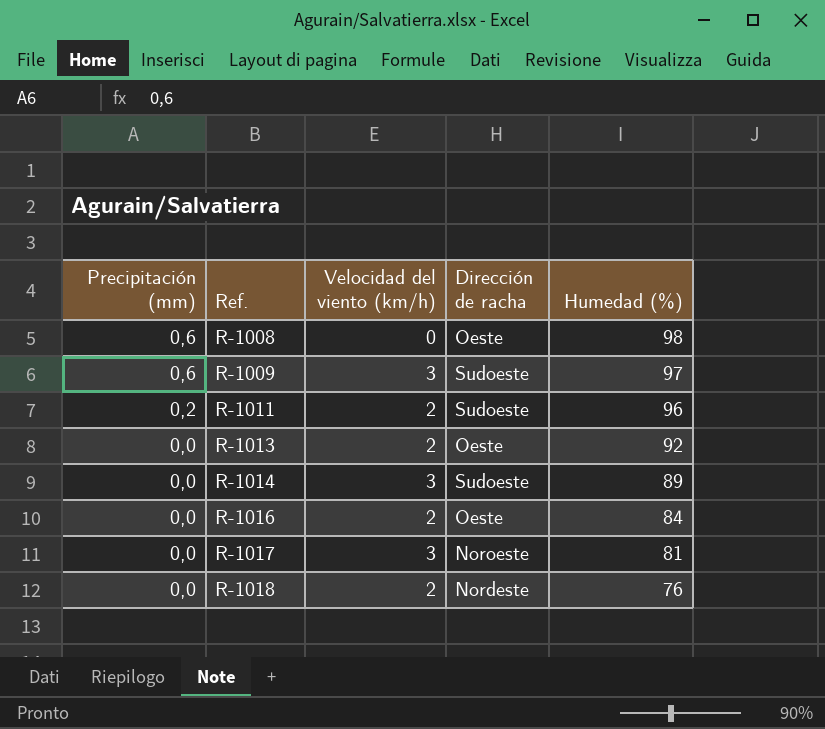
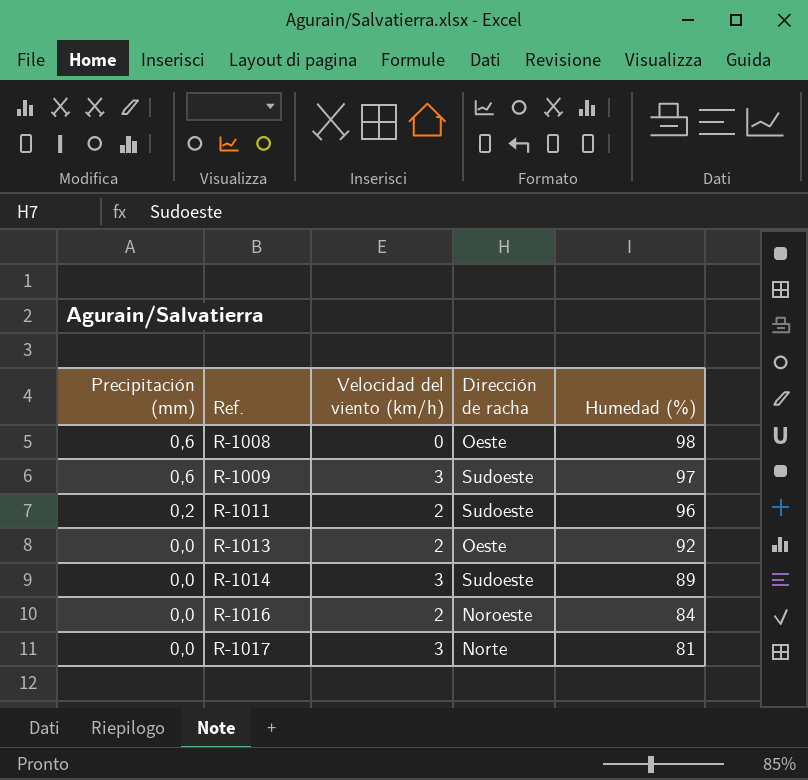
row R-1018: 0,0 | 2 | Nordeste | 76 -> none
R-1016 | Dirección de racha: Oeste -> Noroeste
R-1017 | Dirección de racha: Noroeste -> Norte

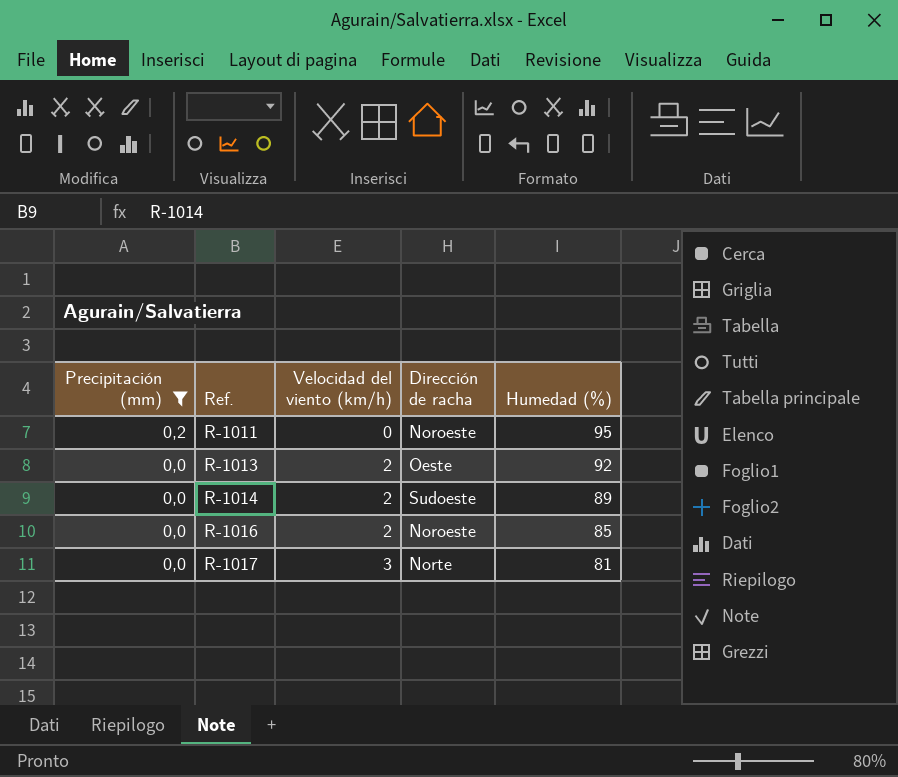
filter: none -> Precipitación (mm) != 0,6
R-1011 | Velocidad del viento (km/h): 2 -> 0
R-1011 | Dirección de racha: Sudoeste -> Noroeste
R-1011 | Humedad (%): 96 -> 95
R-1014 | Velocidad del viento (km/h): 3 -> 2
R-1016 | Humedad (%): 84 -> 85

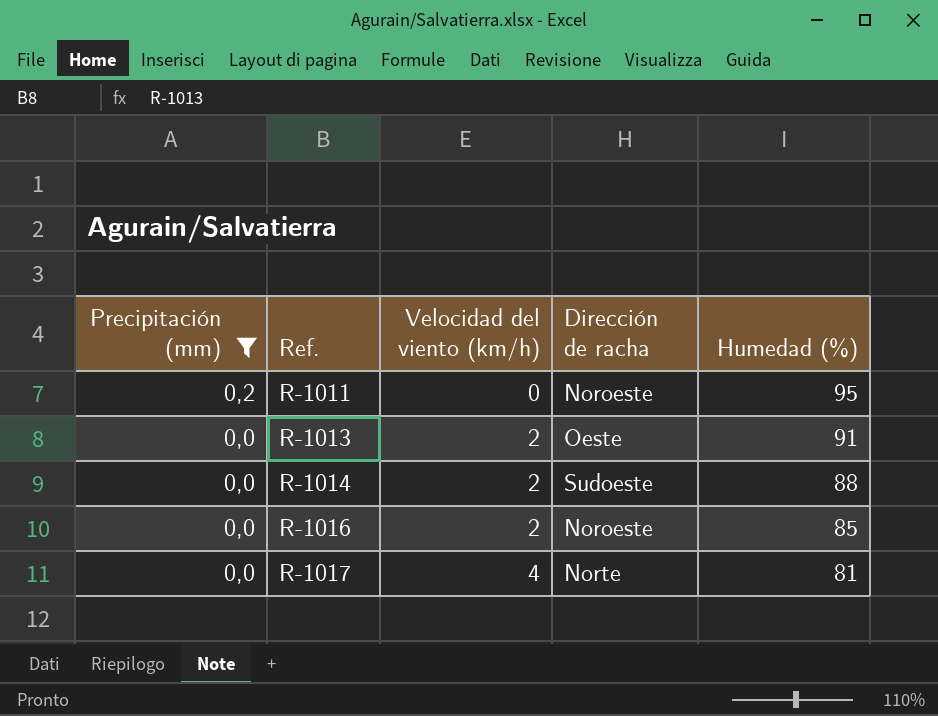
R-1013 | Humedad (%): 92 -> 91
R-1014 | Humedad (%): 89 -> 88
R-1017 | Velocidad del viento (km/h): 3 -> 4

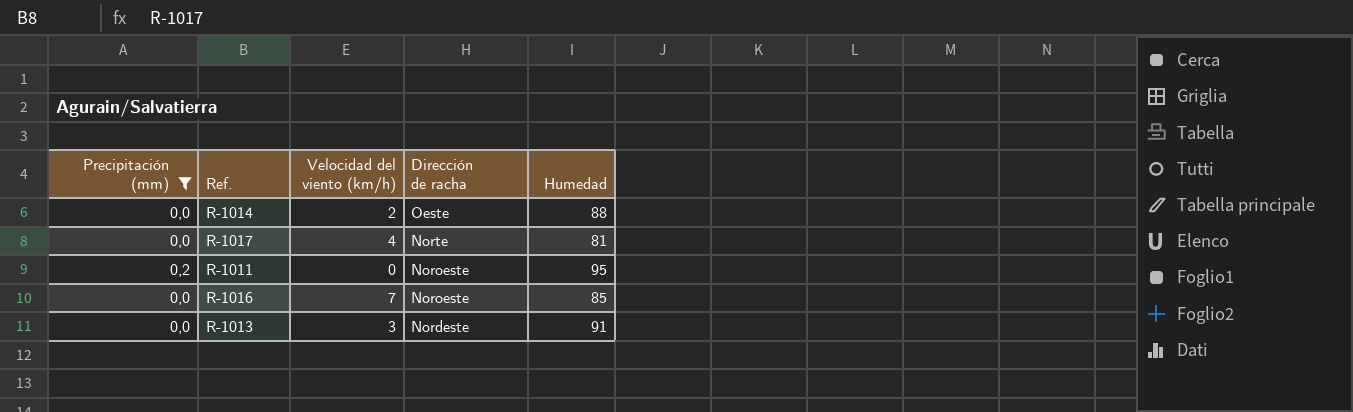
row order: Precipitación (mm) descending -> Dirección de racha descending
column name: Humedad (%) -> Humedad
R-1014 | Dirección de racha: Sudoeste -> Oeste
R-1016 | Velocidad del viento (km/h): 2 -> 7
R-1013 | Velocidad del viento (km/h): 2 -> 3
R-1013 | Dirección de racha: Oeste -> Nordeste

